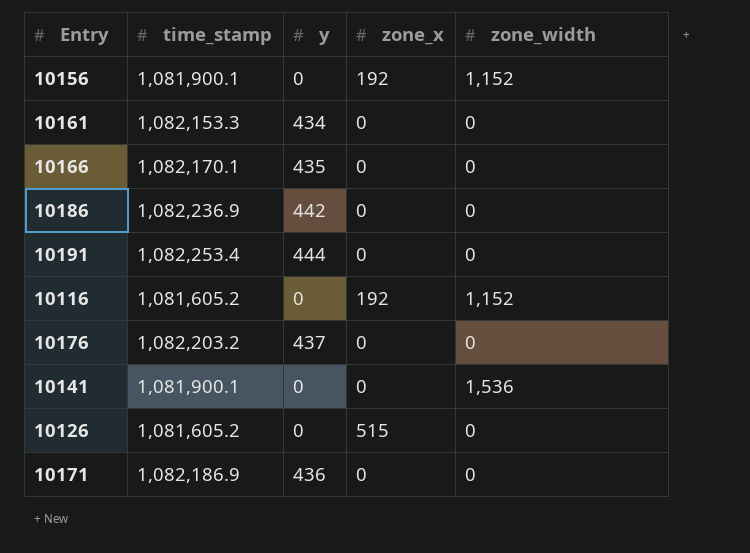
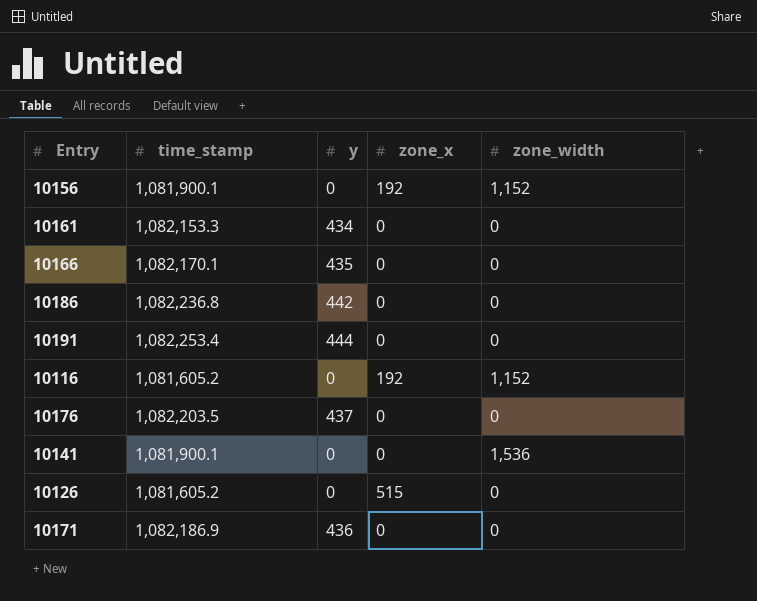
10186 | time_stamp: 1,082,236.9 -> 1,082,236.8
10176 | time_stamp: 1,082,203.2 -> 1,082,203.5

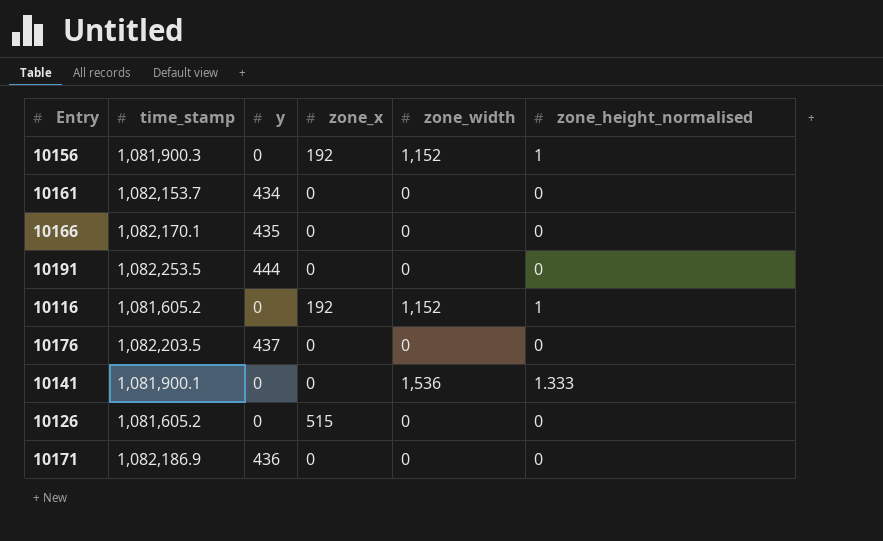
column zone_height_normalised | position: none -> 6
row 10186: 1,082,236.8 | 442 | 0 | 0 -> none
10156 | time_stamp: 1,081,900.1 -> 1,081,900.3
10161 | time_stamp: 1,082,153.3 -> 1,082,153.7
10191 | time_stamp: 1,082,253.4 -> 1,082,253.5

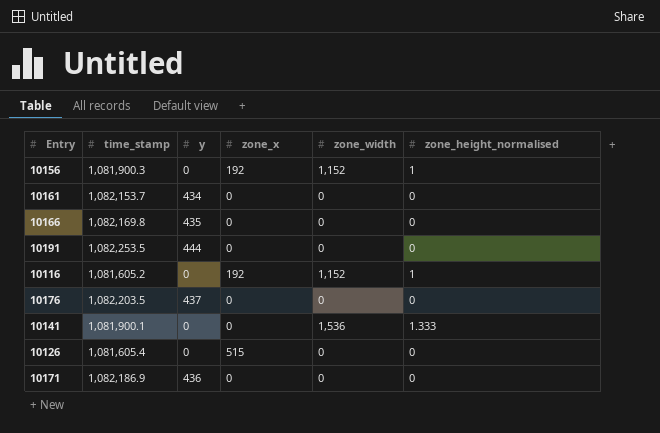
10166 | time_stamp: 1,082,170.1 -> 1,082,169.8
10126 | time_stamp: 1,081,605.2 -> 1,081,605.4

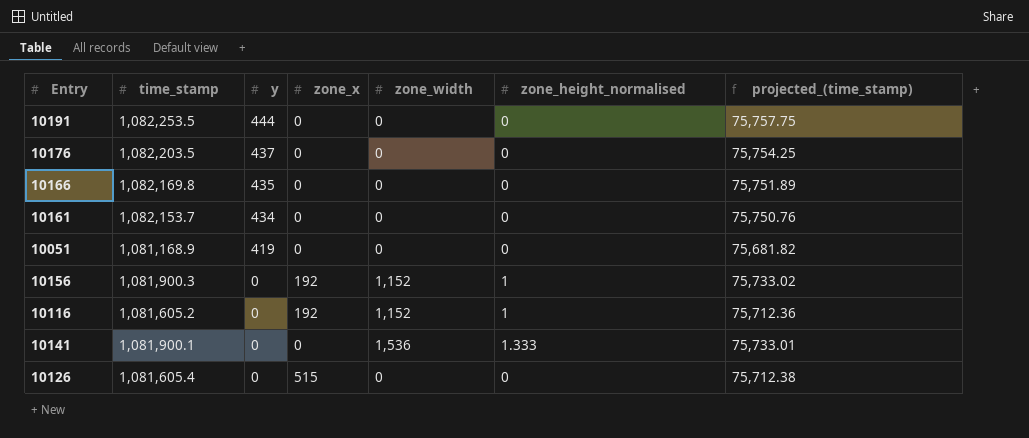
row order: none -> y descending
column projected_(time_stamp) | formula: none -> [time_stamp] * 0.07
row 10171: 1,082,186.9 | 436 | 0 | 0 | 0 -> none
row 10051: none -> 1,081,168.9 | 419 | 0 | 0 | 0 | 75,681.82

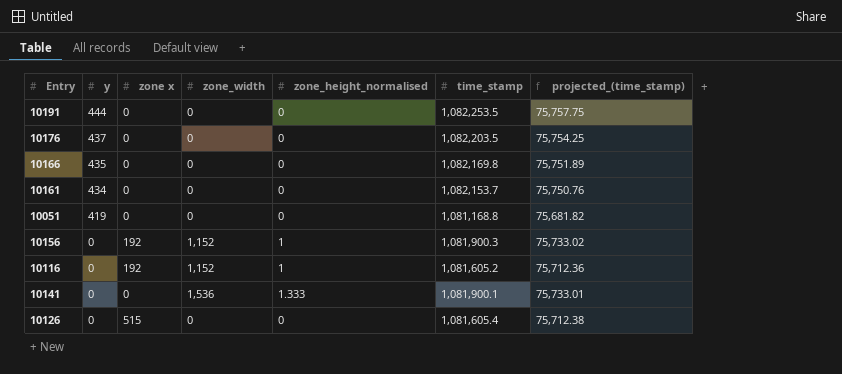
column name: zone_x -> zone x
column time_stamp | position: 2 -> 6
10051 | time_stamp: 1,081,168.9 -> 1,081,168.8

